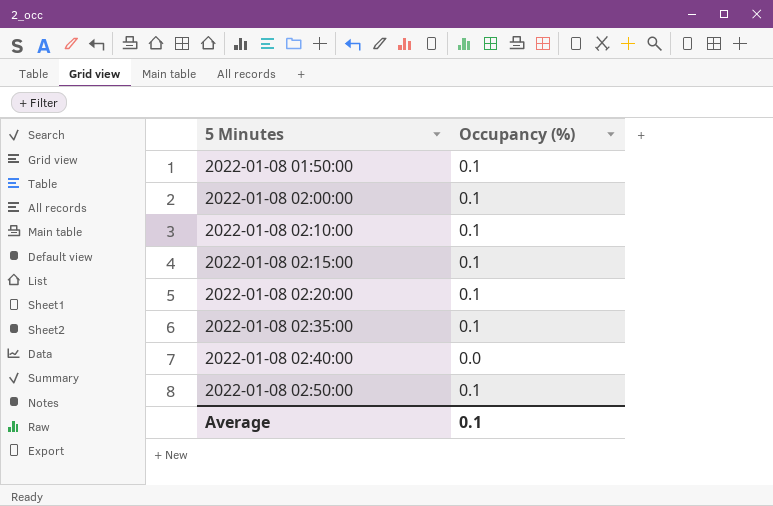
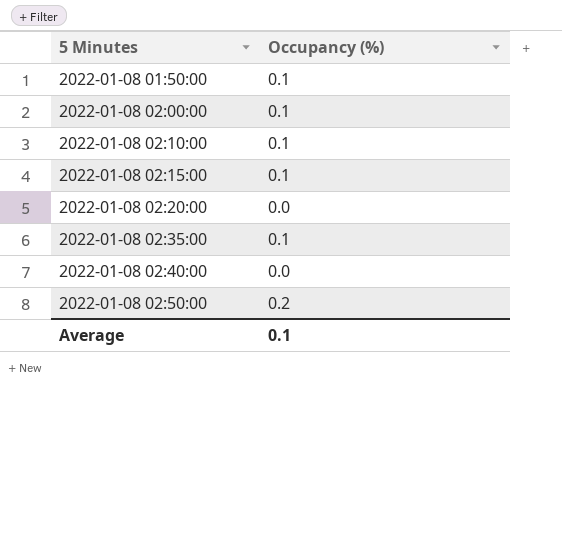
2022-01-08 02:20:00 | Occupancy (%): 0.1 -> 0.0
2022-01-08 02:50:00 | Occupancy (%): 0.1 -> 0.2

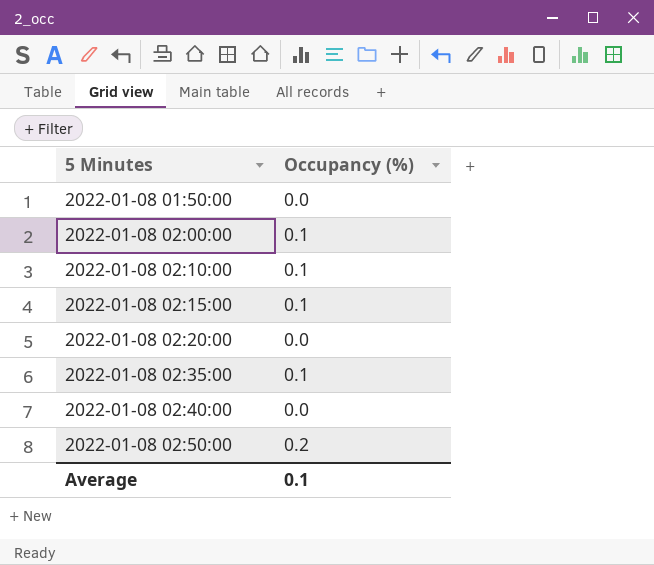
2022-01-08 01:50:00 | Occupancy (%): 0.1 -> 0.0

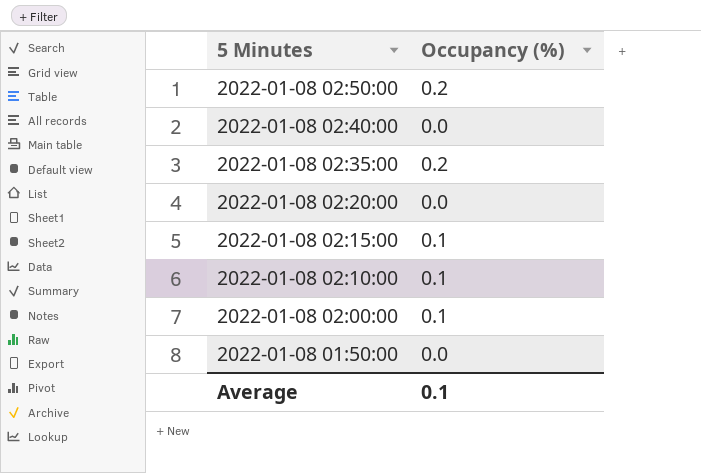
row order: 5 Minutes ascending -> 5 Minutes descending
2022-01-08 02:35:00 | Occupancy (%): 0.1 -> 0.2

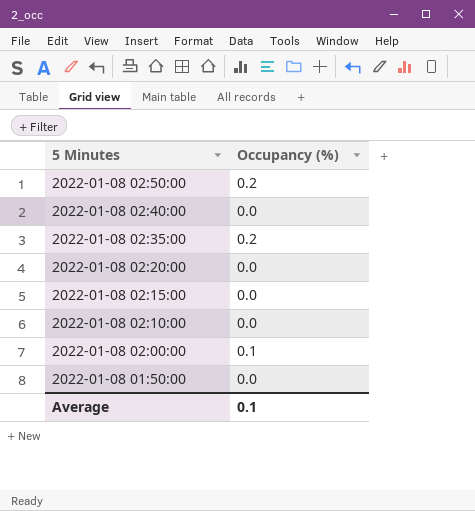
2022-01-08 02:15:00 | Occupancy (%): 0.1 -> 0.0
2022-01-08 02:10:00 | Occupancy (%): 0.1 -> 0.0

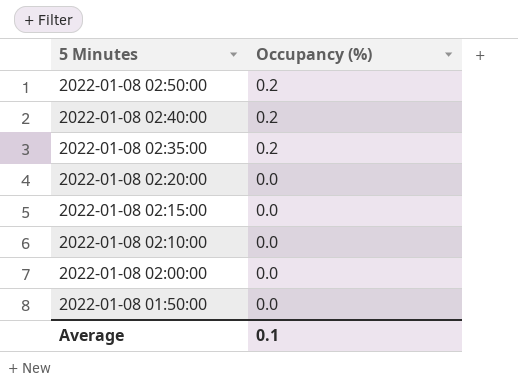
2022-01-08 02:40:00 | Occupancy (%): 0.0 -> 0.2
2022-01-08 02:00:00 | Occupancy (%): 0.1 -> 0.0

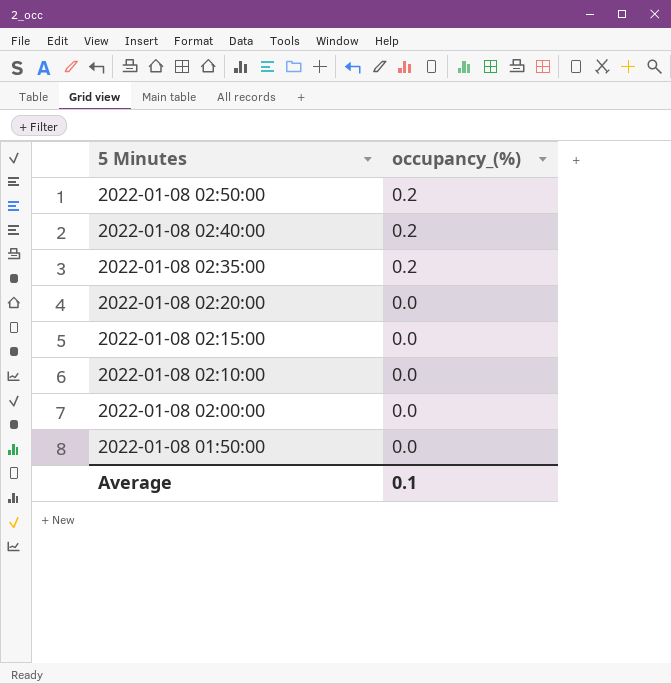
column name: Occupancy (%) -> occupancy_(%)

